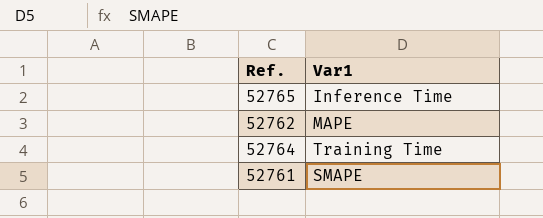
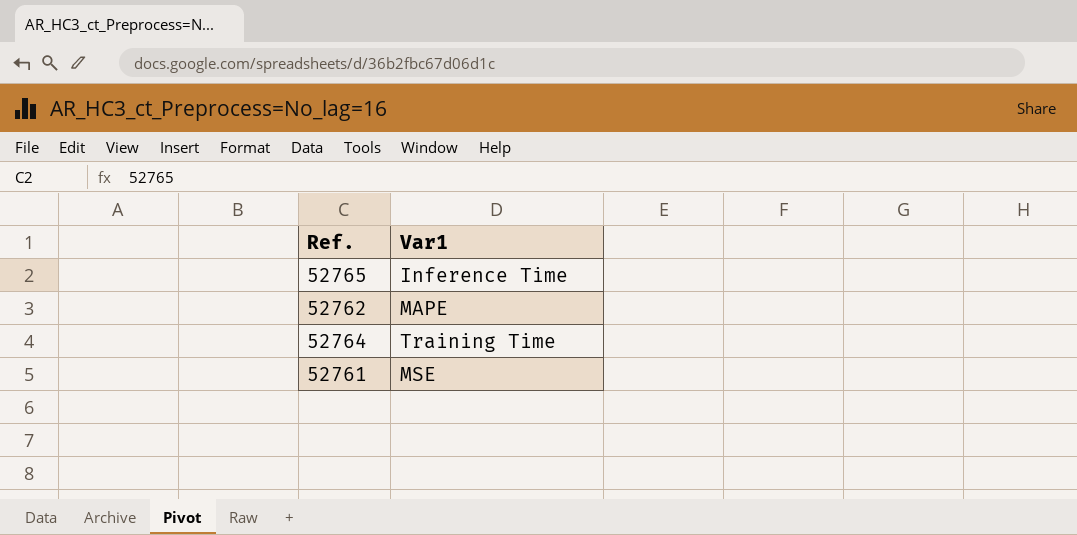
52761 | Var1: SMAPE -> MSE

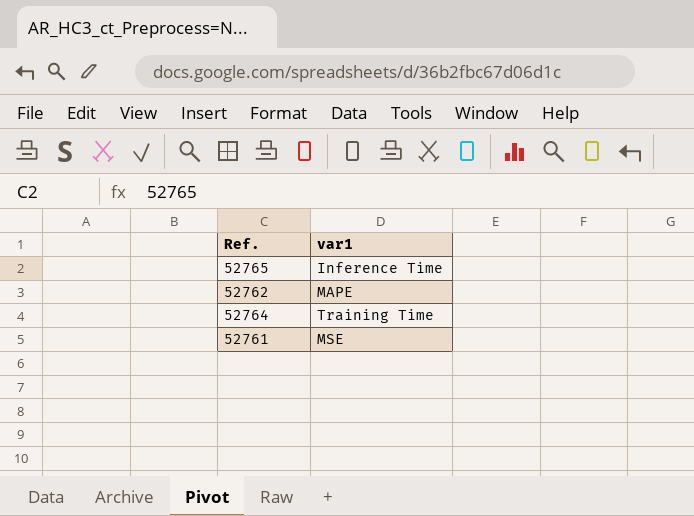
column name: Var1 -> var1

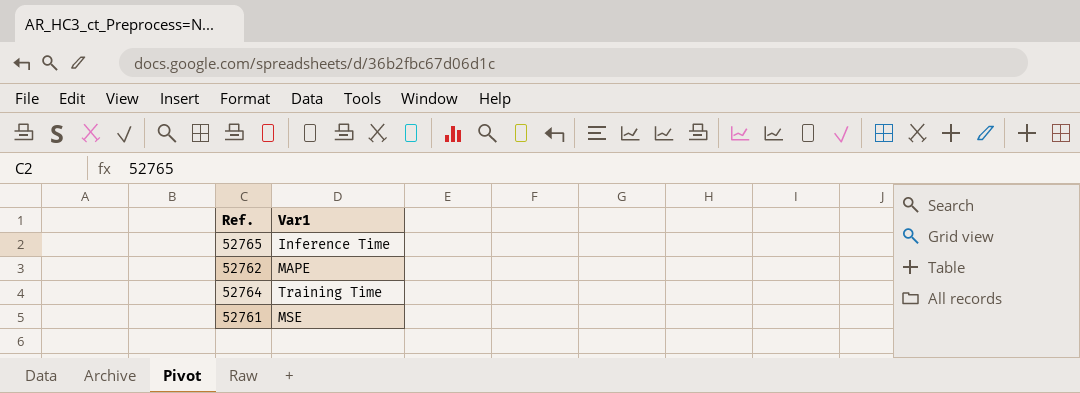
column name: var1 -> Var1

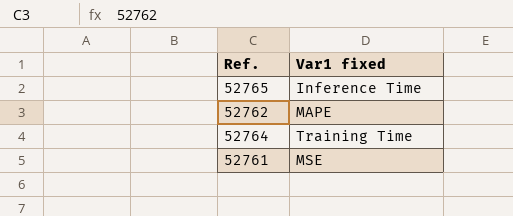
column name: Var1 -> Var1 fixed

